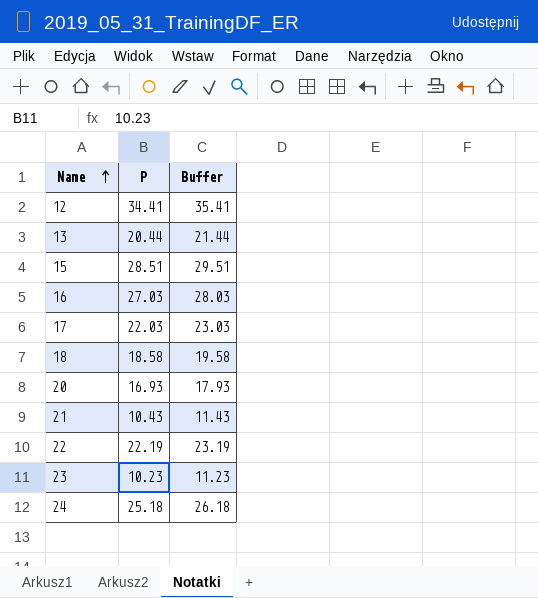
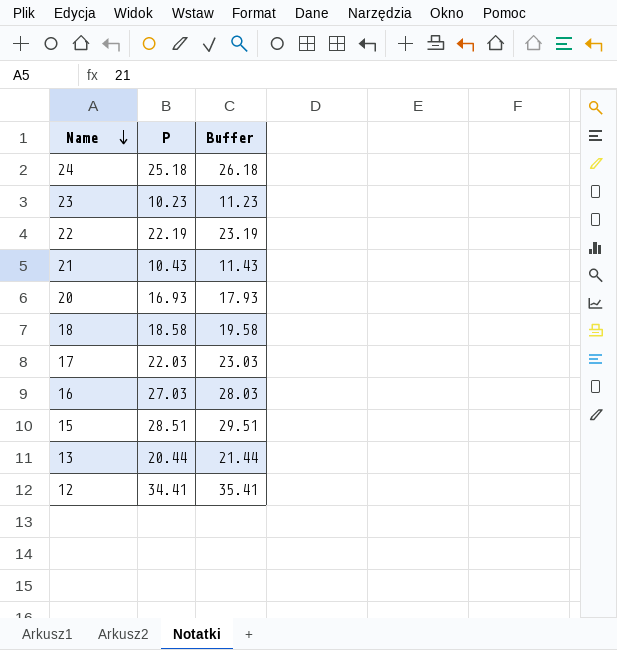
row order: Name ascending -> Name descending

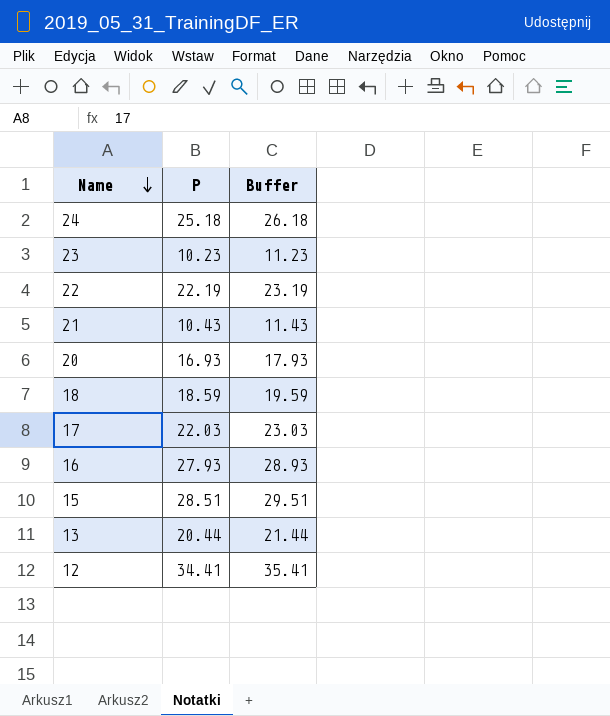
18 | P: 18.58 -> 18.59
18 | Buffer: 19.58 -> 19.59
16 | P: 27.03 -> 27.93
16 | Buffer: 28.03 -> 28.93

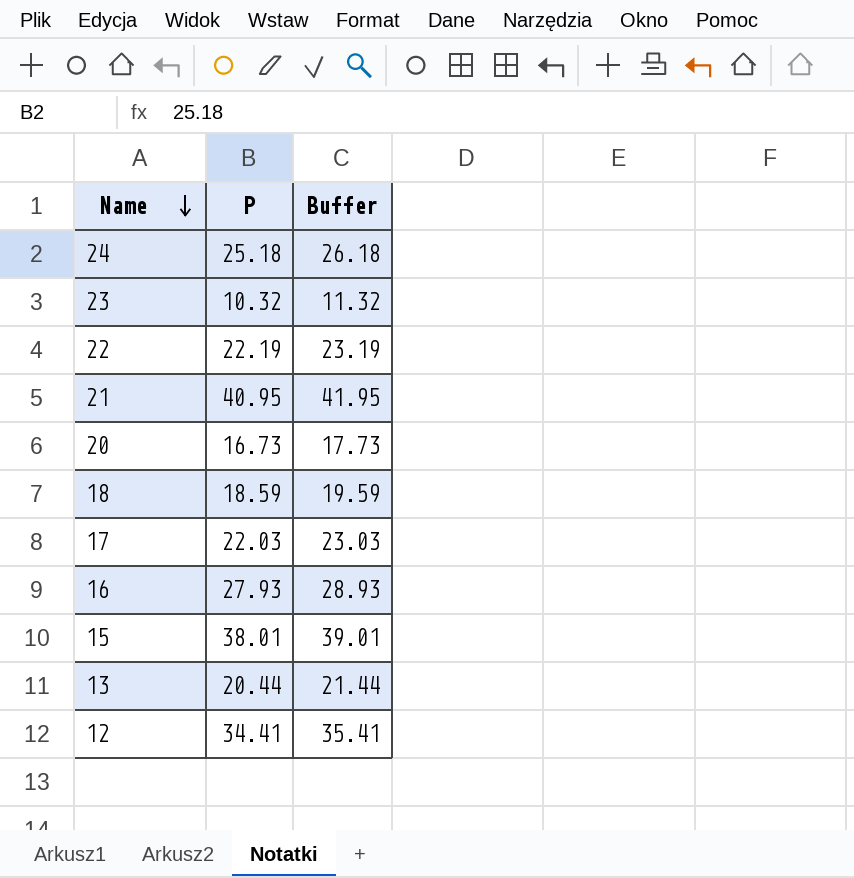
23 | P: 10.23 -> 10.32
23 | Buffer: 11.23 -> 11.32
21 | P: 10.43 -> 40.95
21 | Buffer: 11.43 -> 41.95
20 | P: 16.93 -> 16.73
20 | Buffer: 17.93 -> 17.73
15 | P: 28.51 -> 38.01
15 | Buffer: 29.51 -> 39.01

